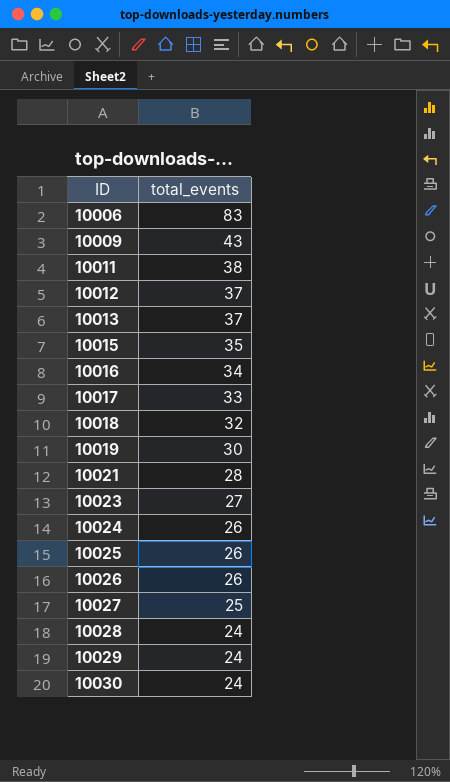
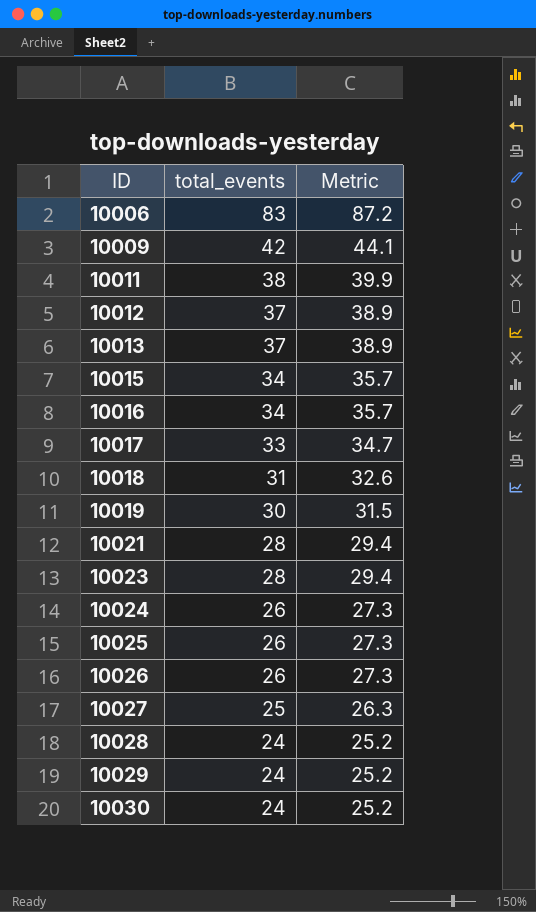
column Metric | formula: none -> [total_events] * 1.05
10009 | total_events: 43 -> 42
10015 | total_events: 35 -> 34
10018 | total_events: 32 -> 31
10023 | total_events: 27 -> 28

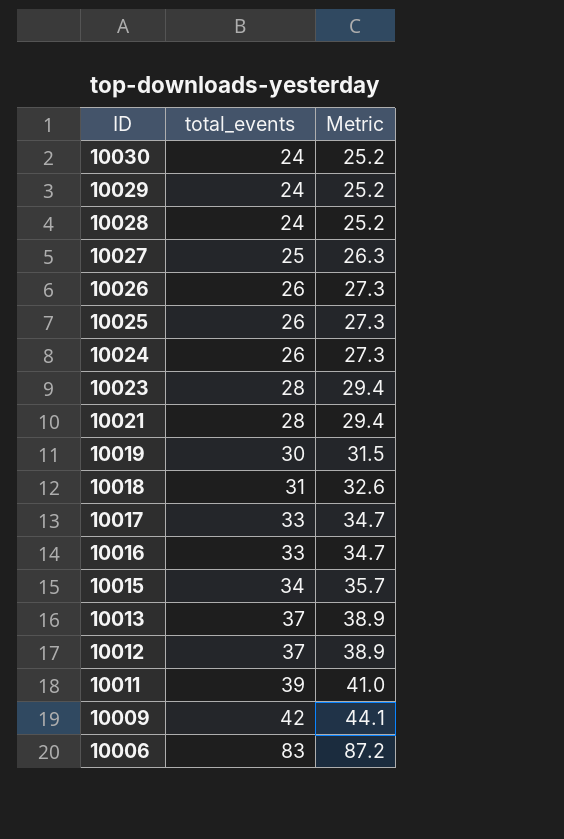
row order: ID ascending -> ID descending
10016 | total_events: 34 -> 33
10016 | Metric: 35.7 -> 34.7
10011 | total_events: 38 -> 39
10011 | Metric: 39.9 -> 41.0

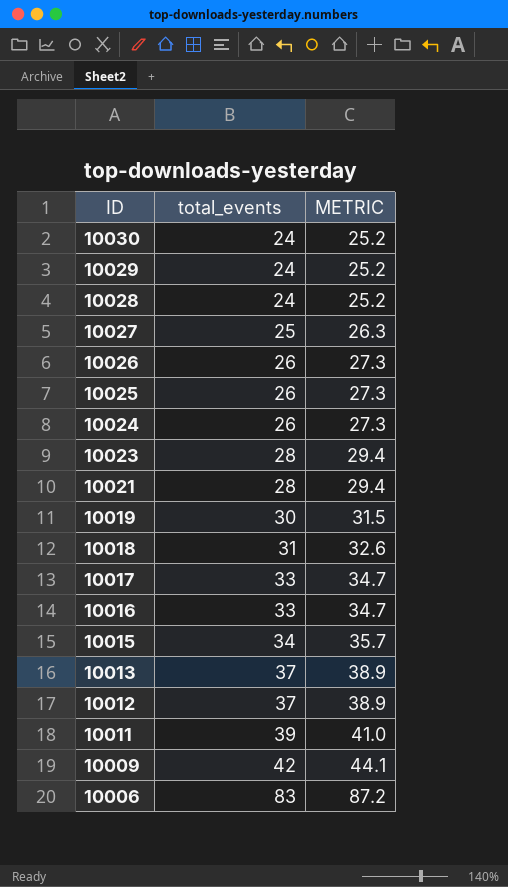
column name: Metric -> METRIC

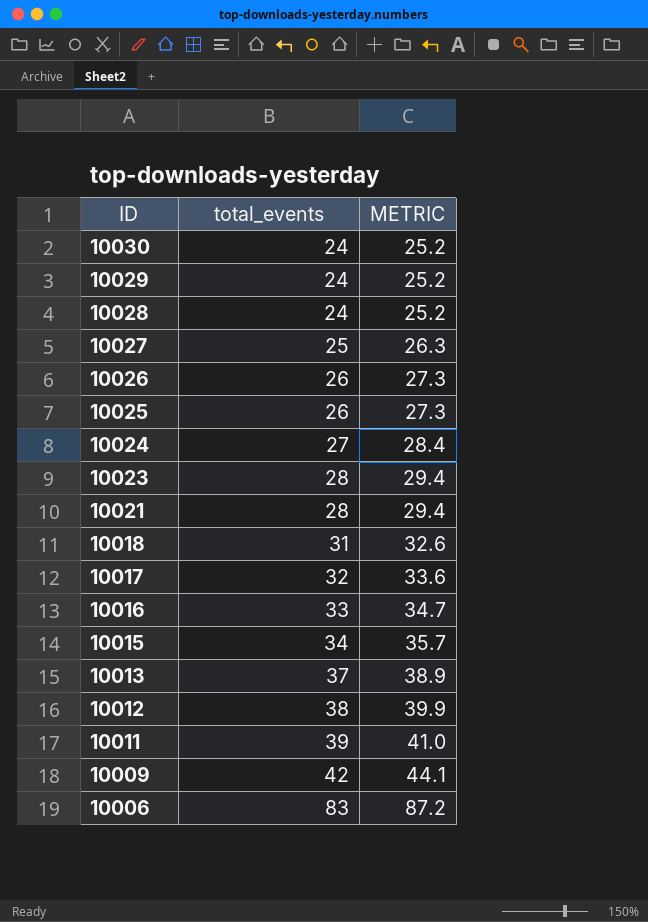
row 10019: 30 | 31.5 -> none
10024 | total_events: 26 -> 27
10024 | METRIC: 27.3 -> 28.4
10017 | total_events: 33 -> 32
10017 | METRIC: 34.7 -> 33.6
10012 | total_events: 37 -> 38
10012 | METRIC: 38.9 -> 39.9

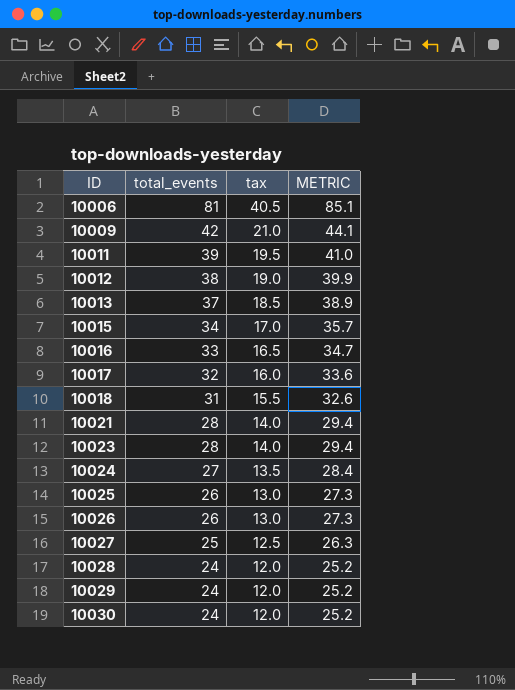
row order: ID descending -> ID ascending
column tax | formula: none -> [total_events] * 0.5
10006 | total_events: 83 -> 81
10006 | METRIC: 87.2 -> 85.1

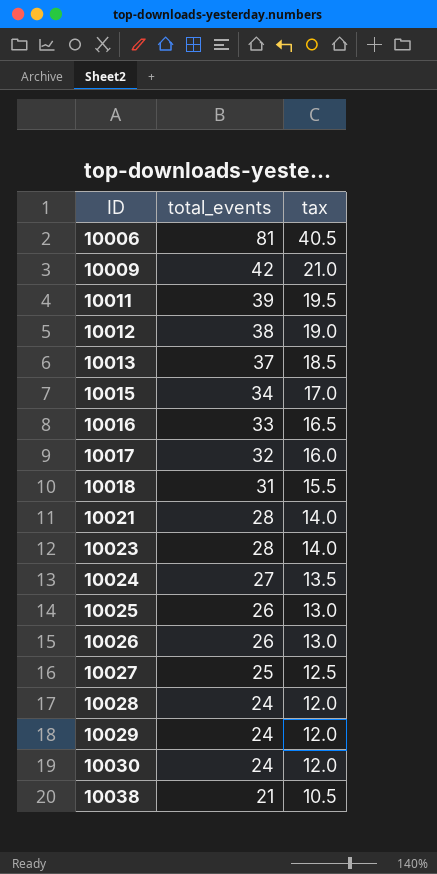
column METRIC | formula: [total_events] * 1.05 -> none
row 10038: none -> 21 | 10.5

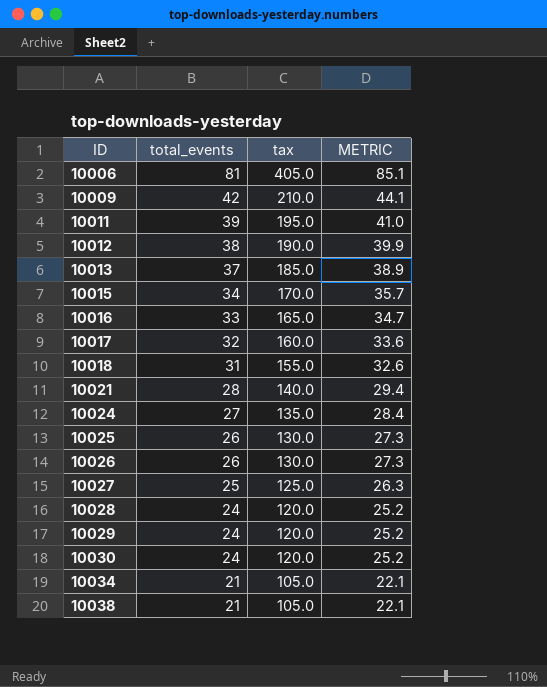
column tax | formula: [total_events] * 0.5 -> [total_events] * 5
column METRIC | formula: none -> [total_events] * 1.05
row 10023: 28 | 14.0 -> none
row 10034: none -> 21 | 105.0 | 22.1

